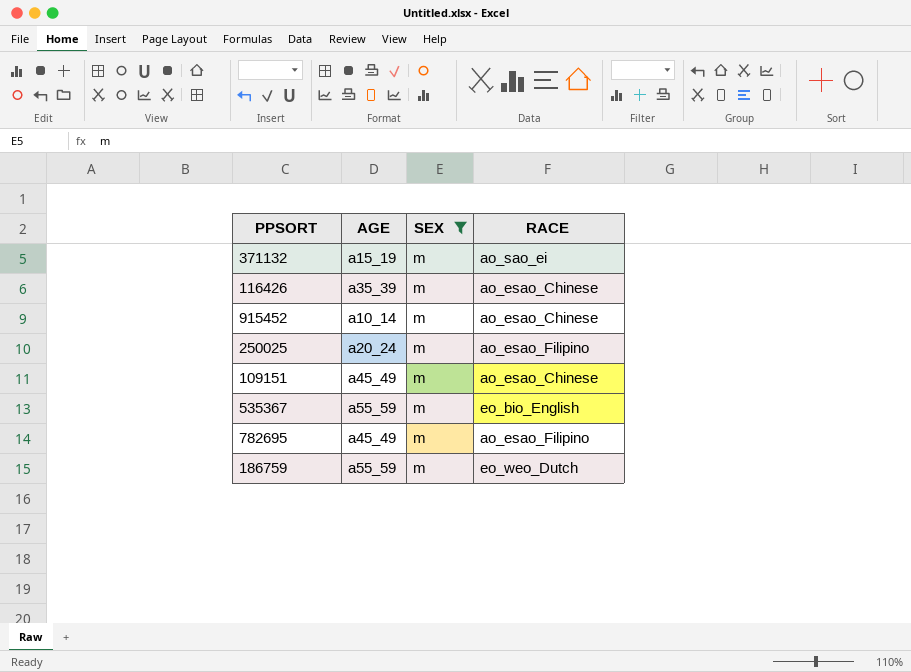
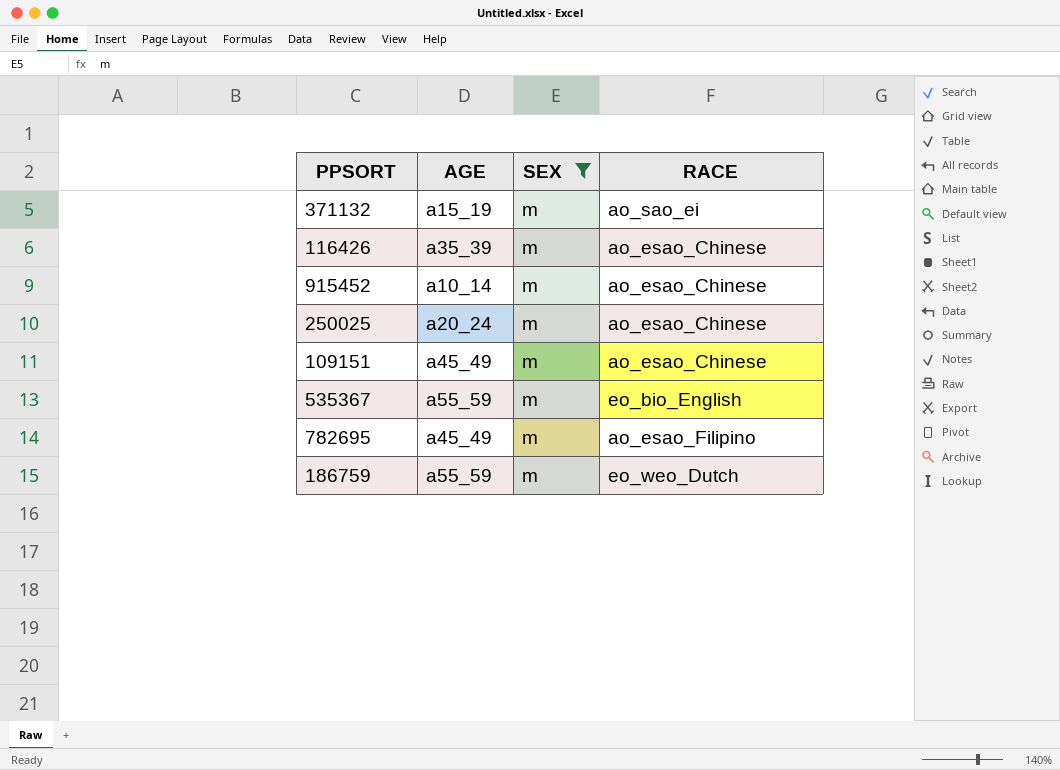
250025 | RACE: ao_esao_Filipino -> ao_esao_Chinese

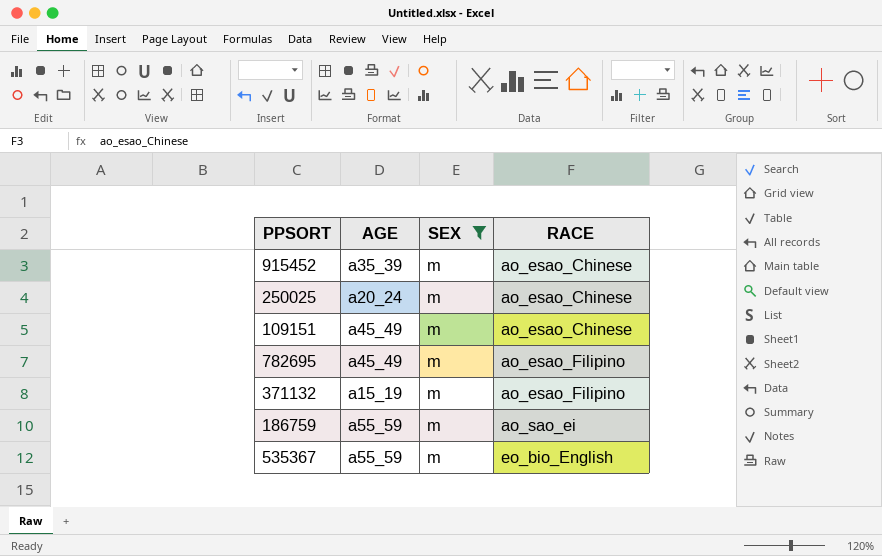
row order: none -> RACE ascending
row 116426: a35_39 | m | ao_esao_Chinese -> none
915452 | AGE: a10_14 -> a35_39
371132 | RACE: ao_sao_ei -> ao_esao_Filipino
186759 | RACE: eo_weo_Dutch -> ao_sao_ei

